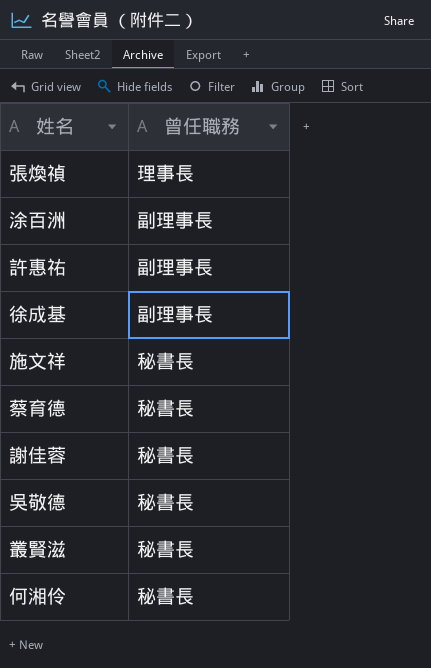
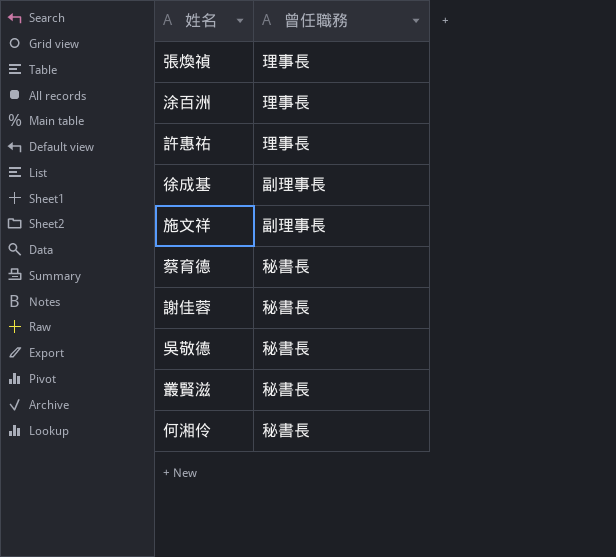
涂百洲 | 曾任職務: 副理事長 -> 理事長
許惠祐 | 曾任職務: 副理事長 -> 理事長
施文祥 | 曾任職務: 秘書長 -> 副理事長

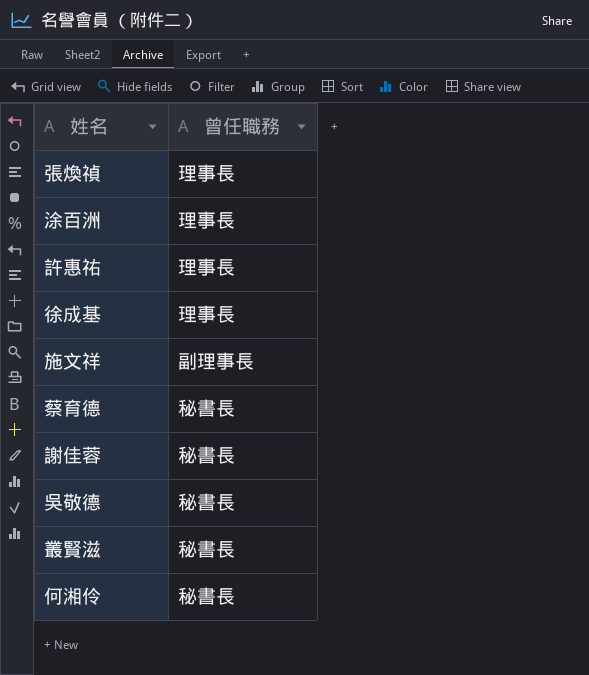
徐成基 | 曾任職務: 副理事長 -> 理事長

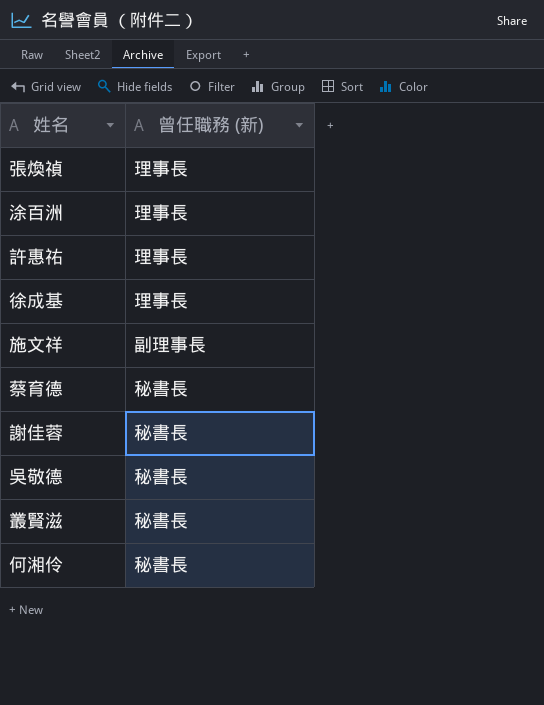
column name: 曾任職務 -> 曾任職務 (新)

